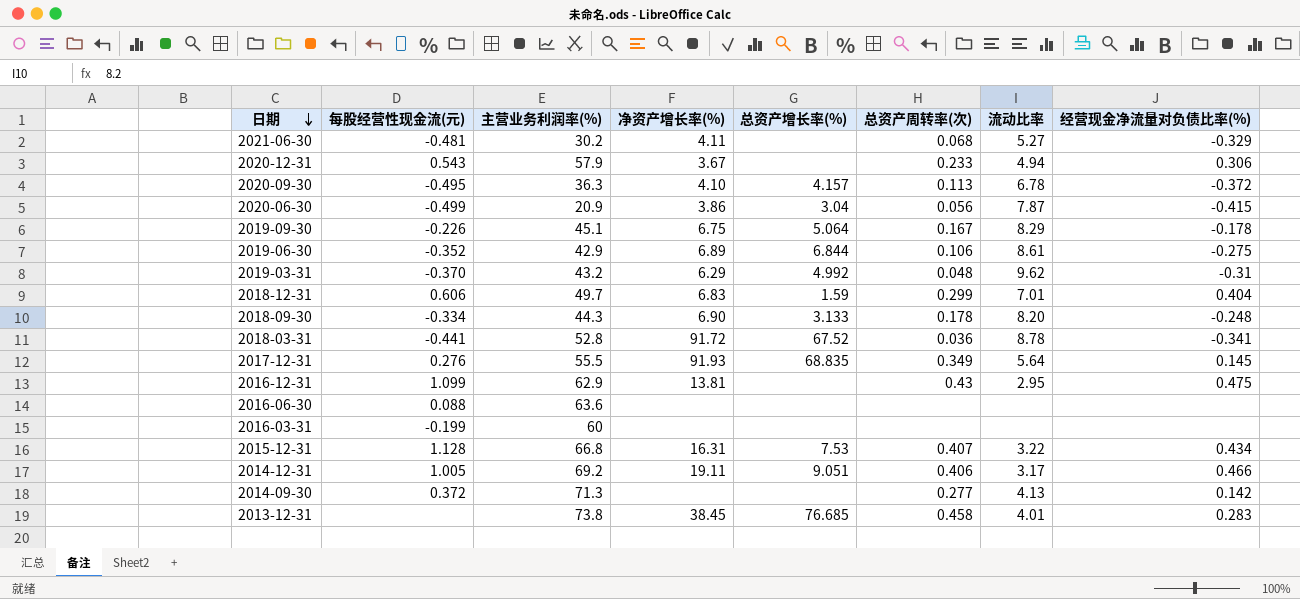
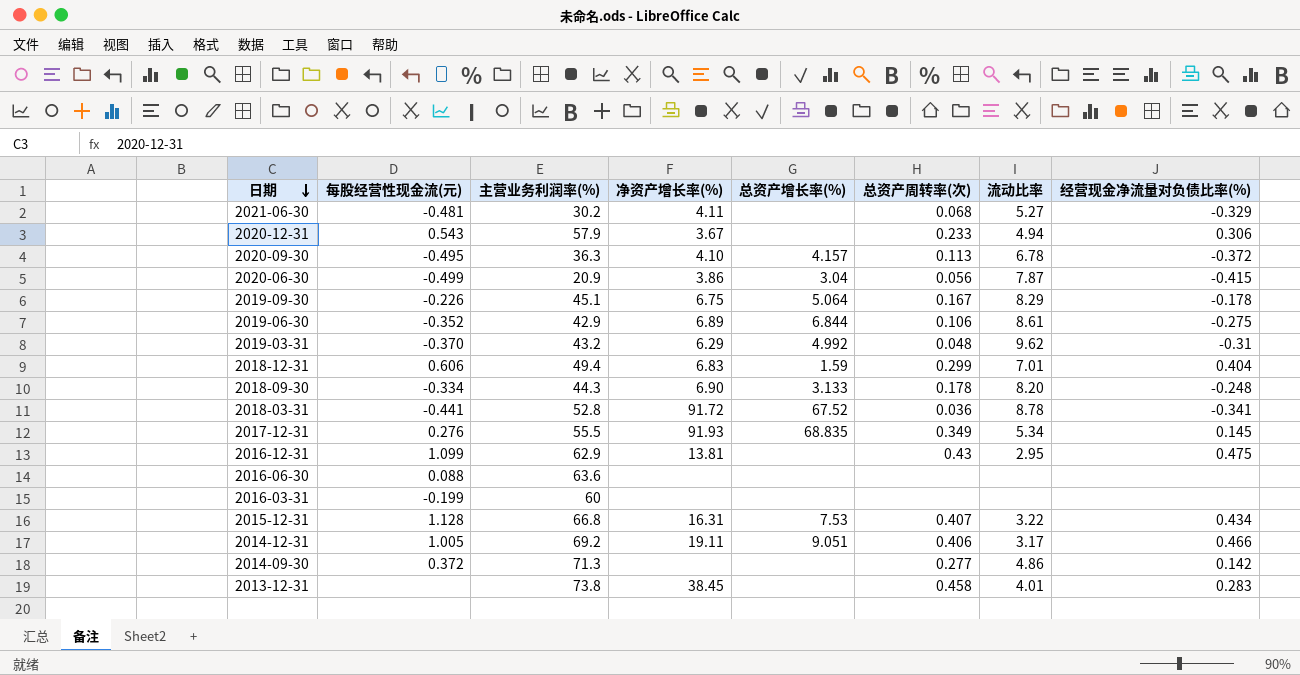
2018-12-31 | 主营业务利润率(%): 49.7 -> 49.4
2017-12-31 | 流动比率: 5.64 -> 5.34
2014-09-30 | 流动比率: 4.13 -> 4.86
2013-12-31 | 总资产增长率(%): 76.685 -> none

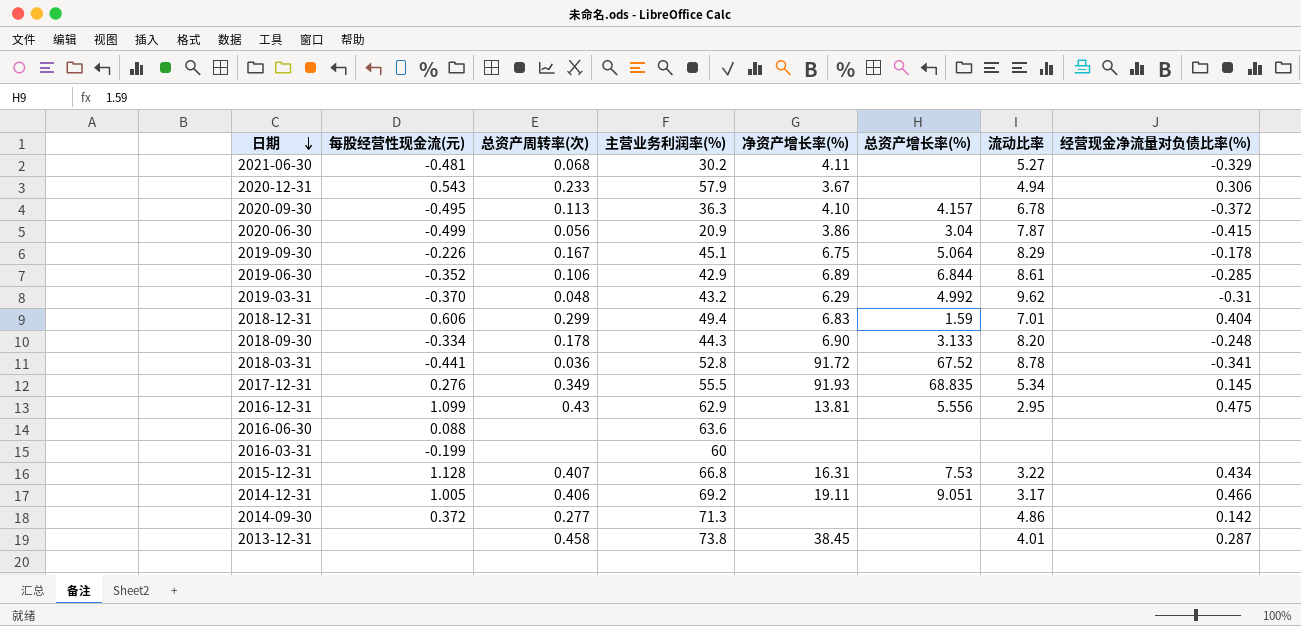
column 总资产周转率(次) | position: 6 -> 3
2019-06-30 | 经营现金净流量对负债比率(%): -0.275 -> -0.285
2016-12-31 | 总资产增长率(%): none -> 5.556
2013-12-31 | 经营现金净流量对负债比率(%): 0.283 -> 0.287

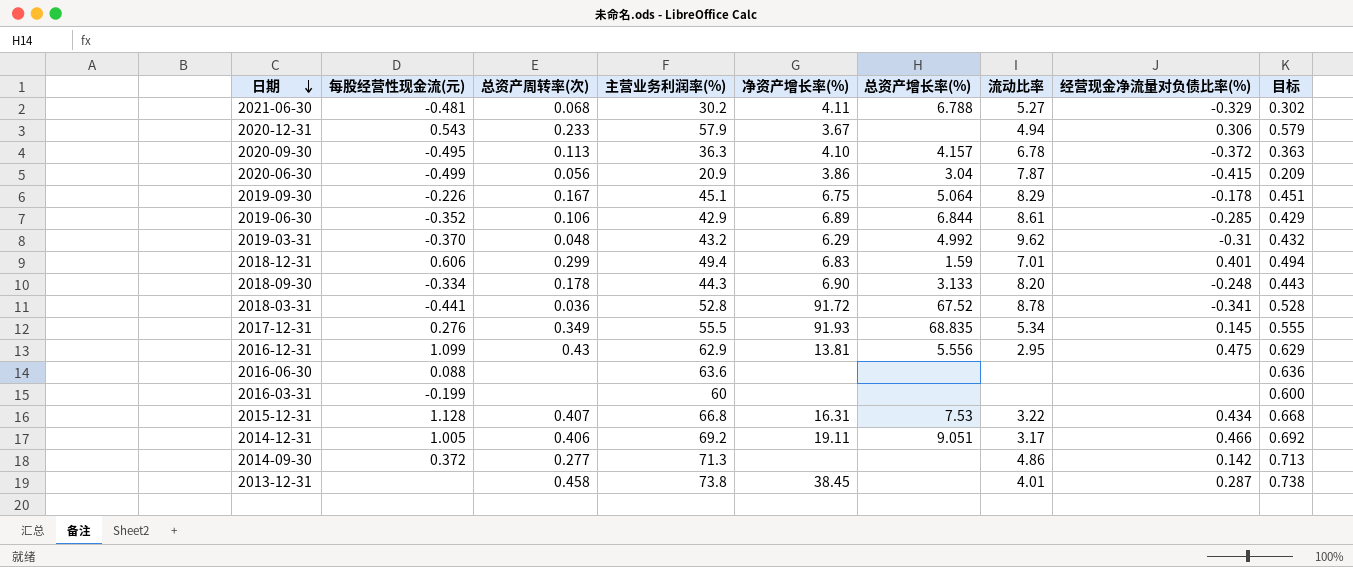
column 目标 | formula: none -> [主营业务利润率(%)] * 0.01
2021-06-30 | 总资产增长率(%): none -> 6.788
2018-12-31 | 经营现金净流量对负债比率(%): 0.404 -> 0.401

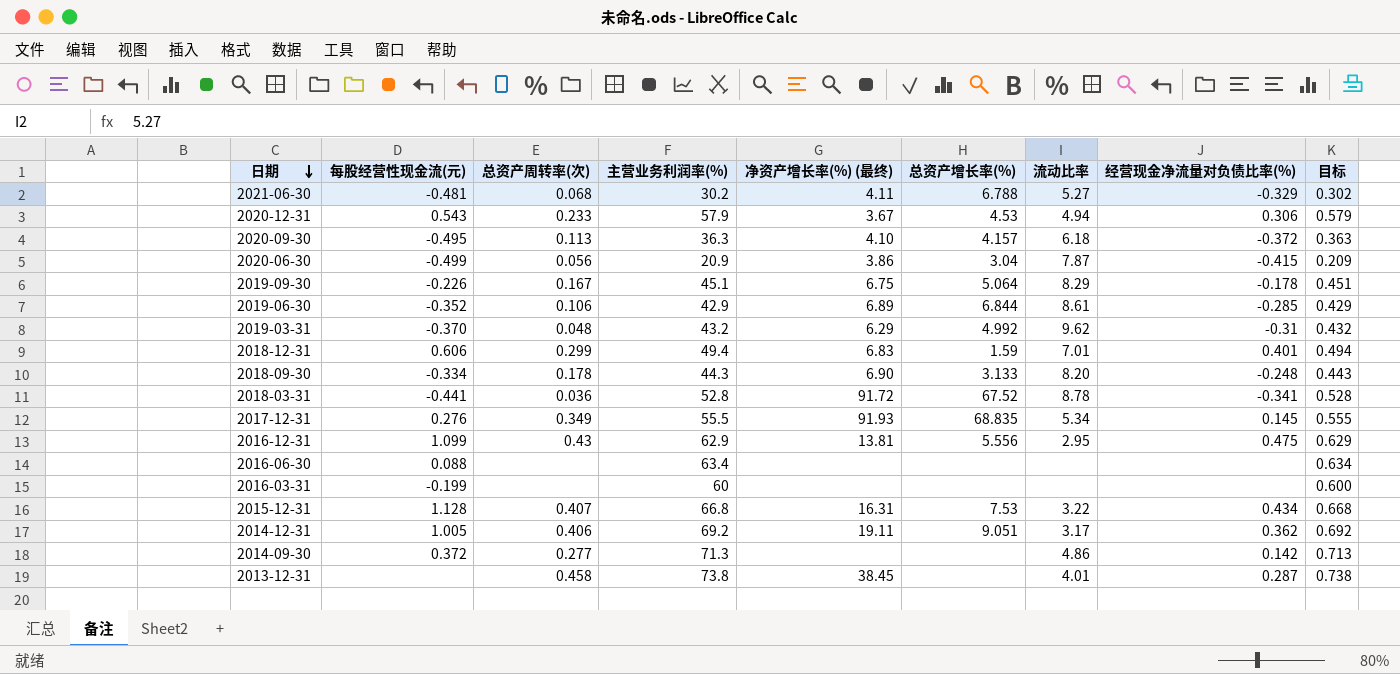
column name: 净资产增长率(%) -> 净资产增长率(%) (最终)
2020-12-31 | 总资产增长率(%): none -> 4.53
2020-09-30 | 流动比率: 6.78 -> 6.18
2016-06-30 | 主营业务利润率(%): 63.6 -> 63.4
2016-06-30 | 目标: 0.636 -> 0.634
2014-12-31 | 经营现金净流量对负债比率(%): 0.466 -> 0.362

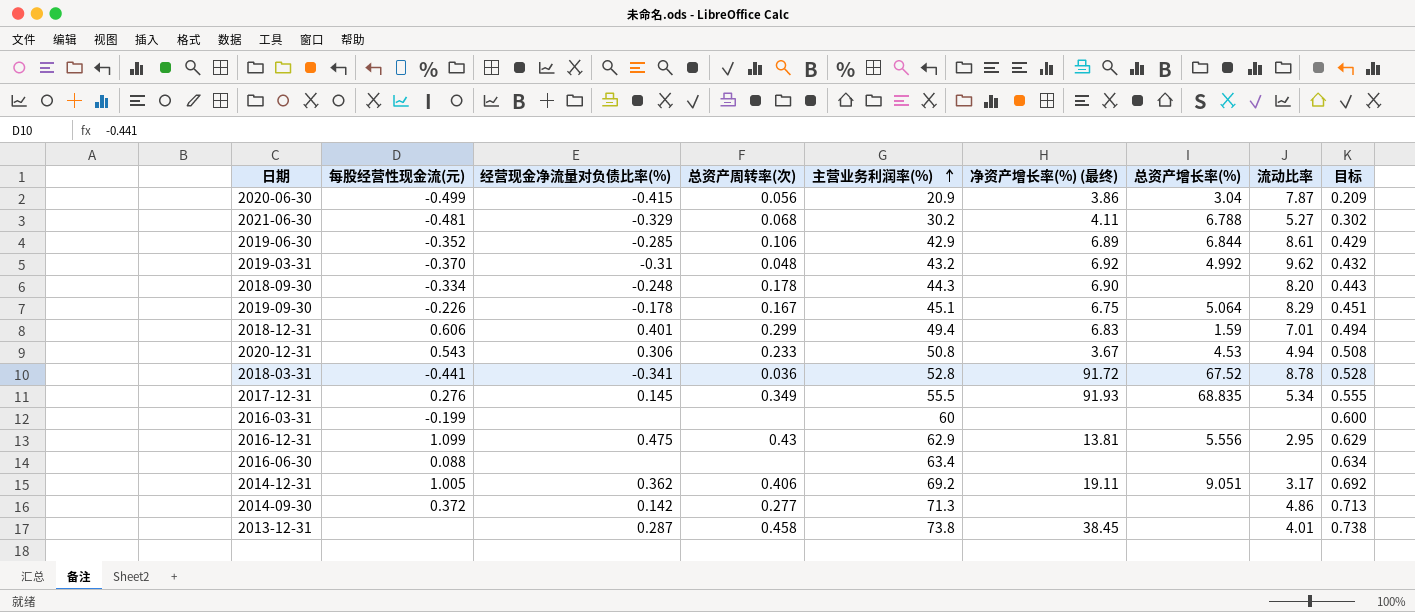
row order: 日期 descending -> 主营业务利润率(%) ascending
column 经营现金净流量对负债比率(%) | position: 8 -> 3
row 2020-09-30: -0.495 | 0.113 | 36.3 | 4.10 | 4.157 | 6.18 | -0.372 | 0.363 -> none
row 2015-12-31: 1.128 | 0.407 | 66.8 | 16.31 | 7.53 | 3.22 | 0.434 | 0.668 -> none
2019-03-31 | 净资产增长率(%) (最终): 6.29 -> 6.92
2018-09-30 | 总资产增长率(%): 3.133 -> none
2020-12-31 | 主营业务利润率(%): 57.9 -> 50.8
2020-12-31 | 目标: 0.579 -> 0.508

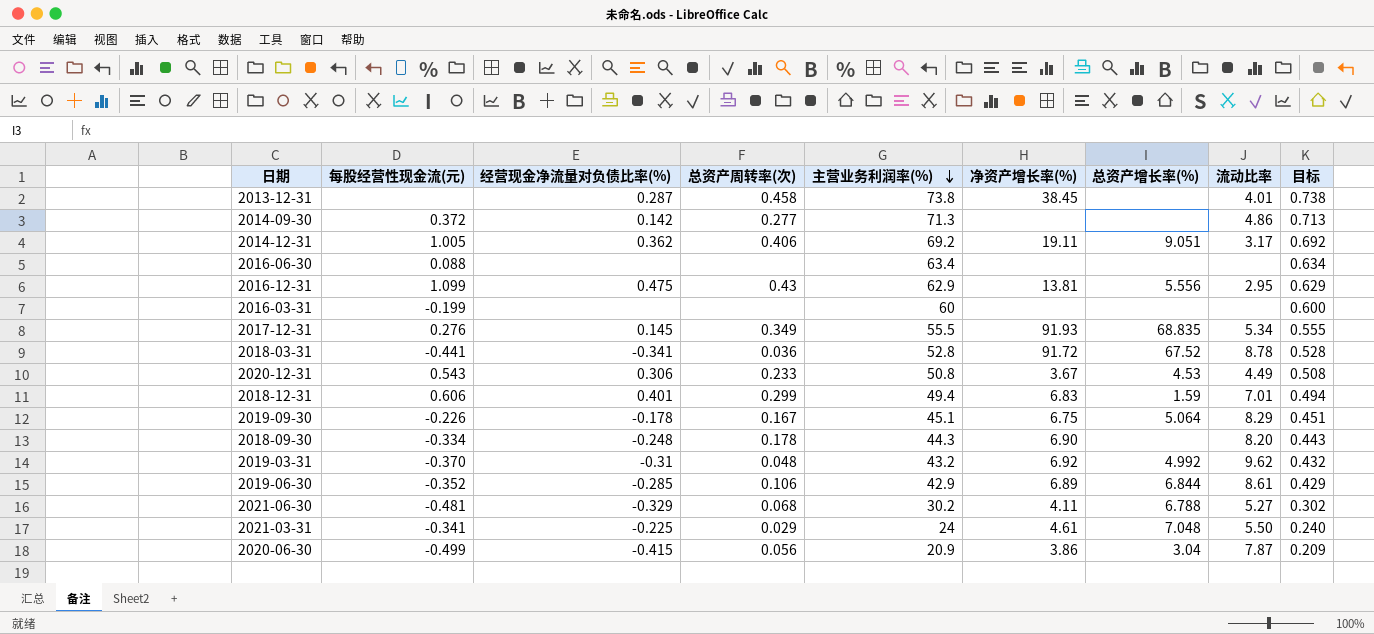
row order: 主营业务利润率(%) ascending -> 主营业务利润率(%) descending
column name: 净资产增长率(%) (最终) -> 净资产增长率(%)
2020-12-31 | 流动比率: 4.94 -> 4.49
row 2021-03-31: none -> -0.341 | -0.225 | 0.029 | 24 | 4.61 | 7.048 | 5.50 | 0.240

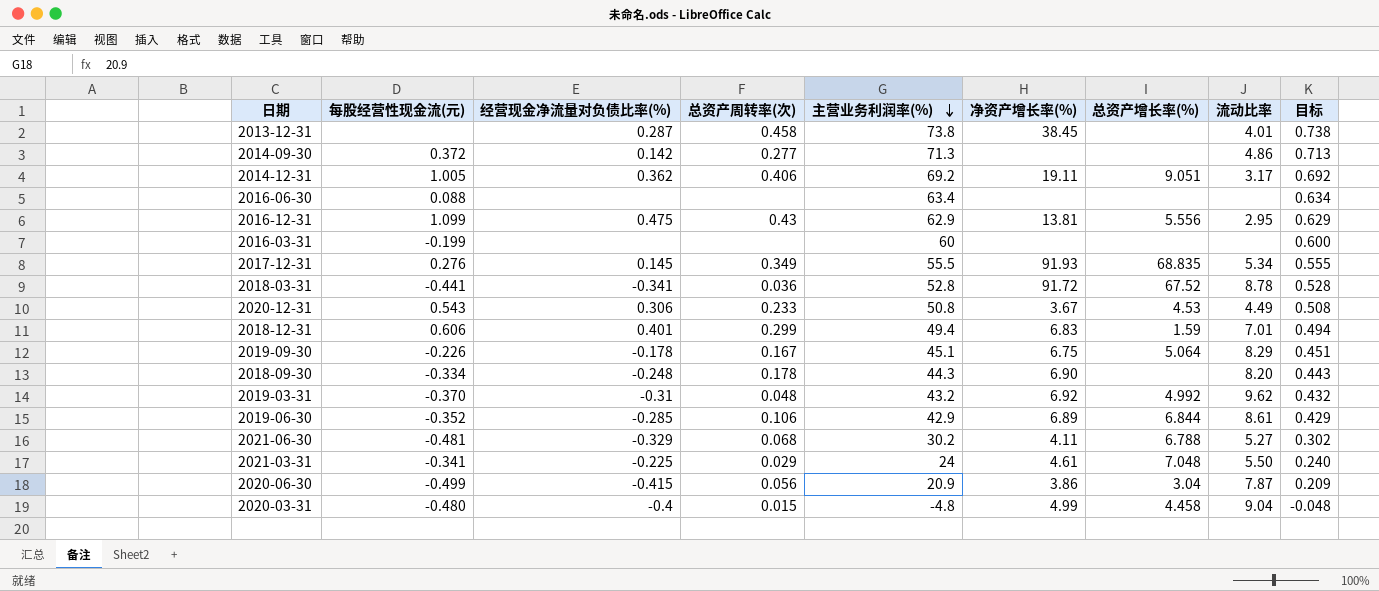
row 2020-03-31: none -> -0.480 | -0.4 | 0.015 | -4.8 | 4.99 | 4.458 | 9.04 | -0.048

